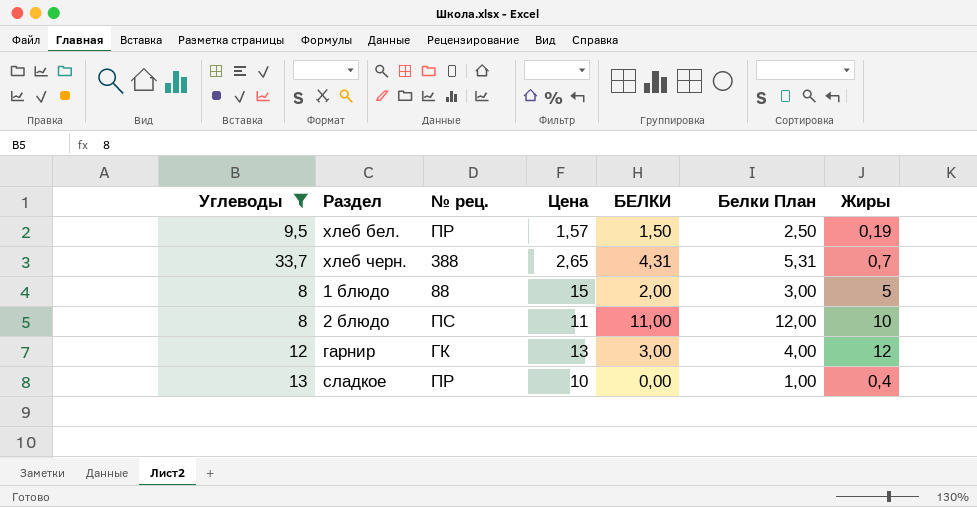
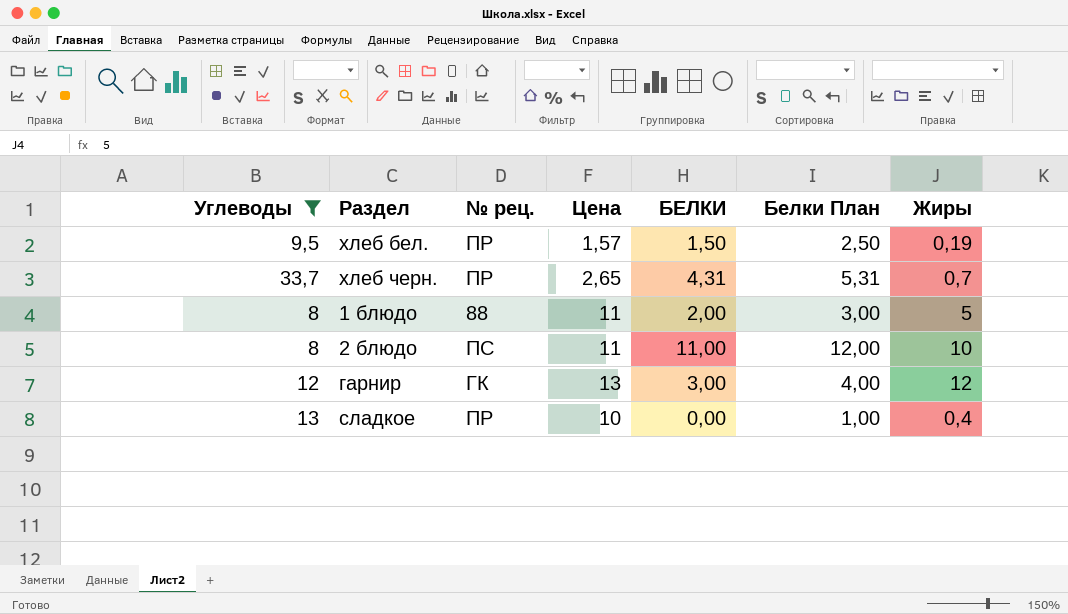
хлеб черн. | № рец.: 388 -> ПР
1 блюдо | Цена: 15 -> 11

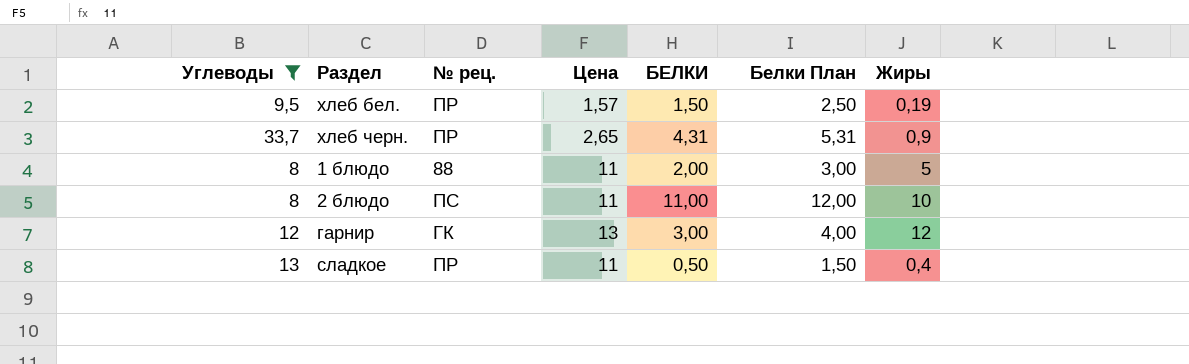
хлеб черн. | Жиры: 0,7 -> 0,9
сладкое | Цена: 10 -> 11
сладкое | БЕЛКИ: 0,00 -> 0,50
сладкое | Белки План: 1,00 -> 1,50

